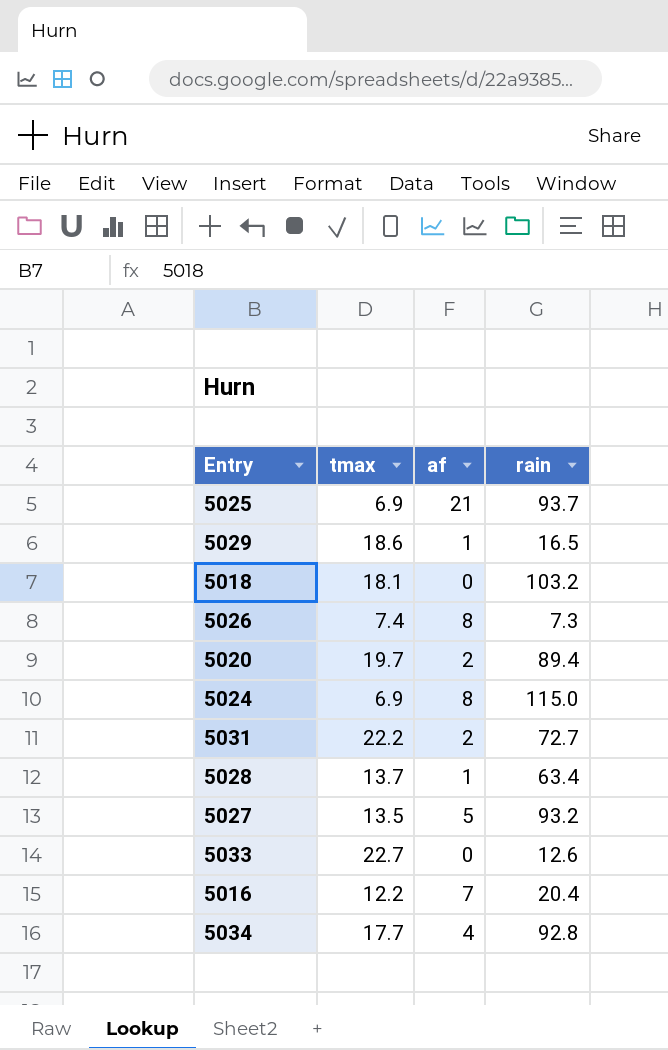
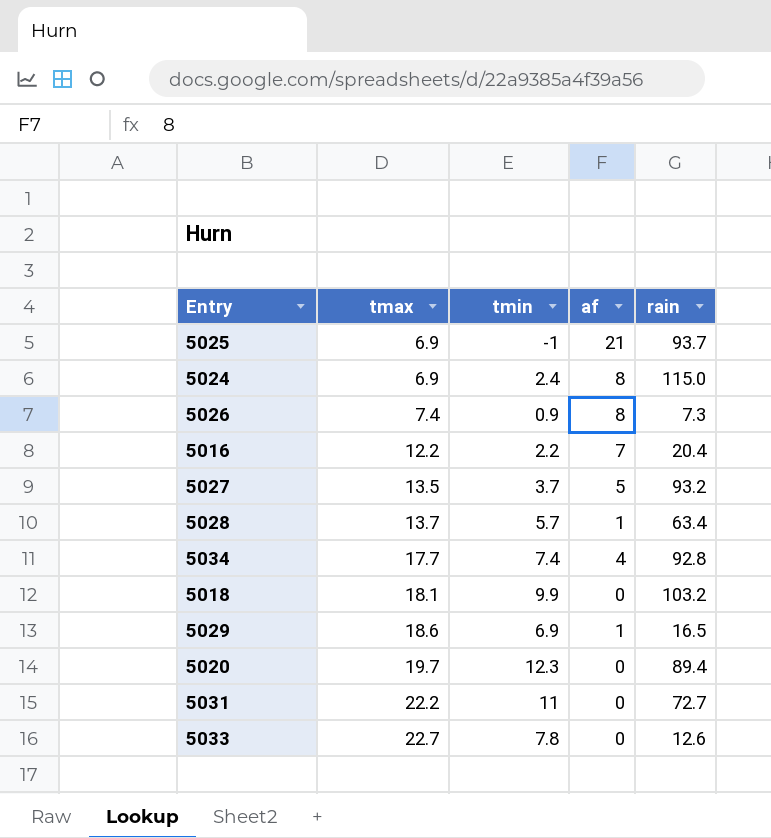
row order: none -> tmax ascending
column tmin | position: none -> 3
5020 | af: 2 -> 0
5031 | af: 2 -> 0

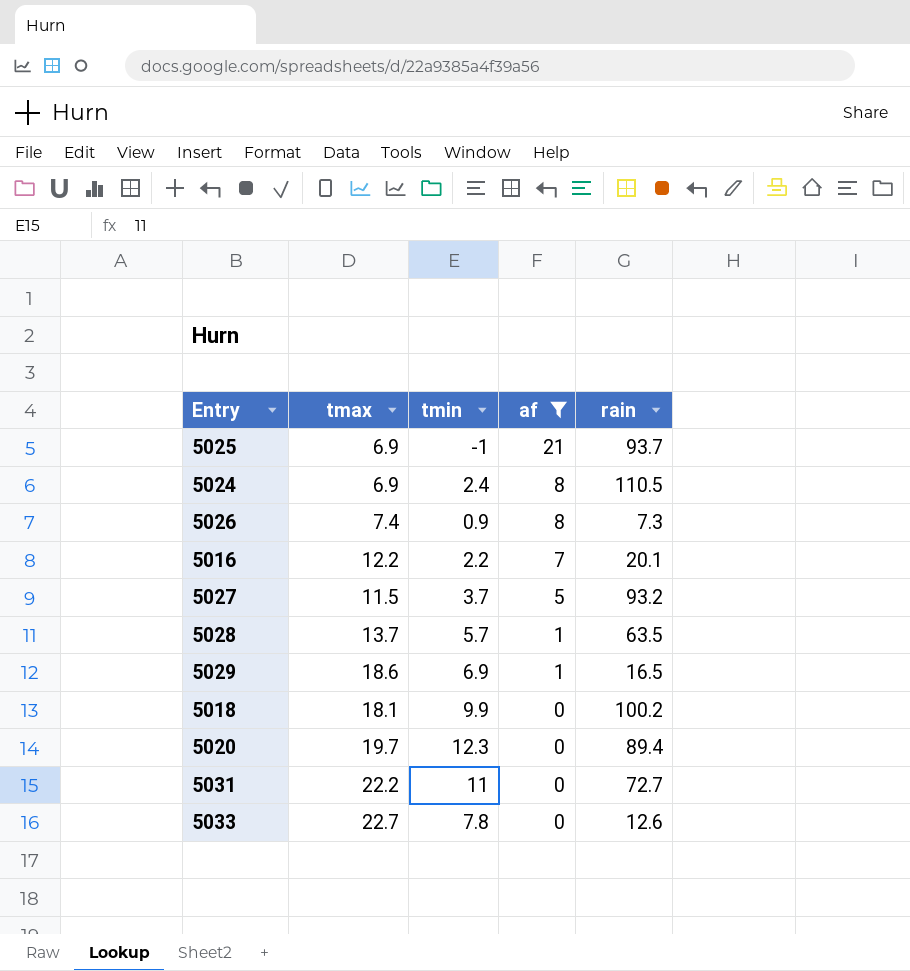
filter: none -> af != 4
row order: tmax ascending -> af descending
5024 | rain: 115.0 -> 110.5
5016 | rain: 20.4 -> 20.1
5027 | tmax: 13.5 -> 11.5
5028 | rain: 63.4 -> 63.5
5018 | rain: 103.2 -> 100.2

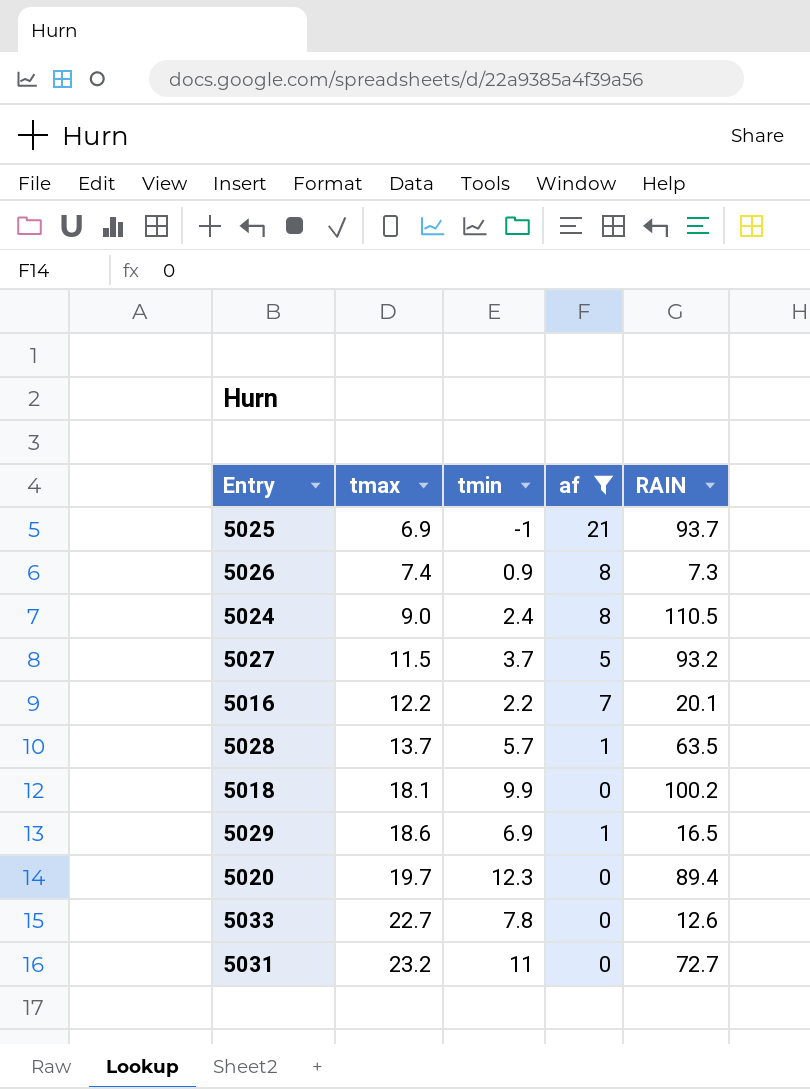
row order: af descending -> tmax ascending
column name: rain -> RAIN
5024 | tmax: 6.9 -> 9.0
5031 | tmax: 22.2 -> 23.2

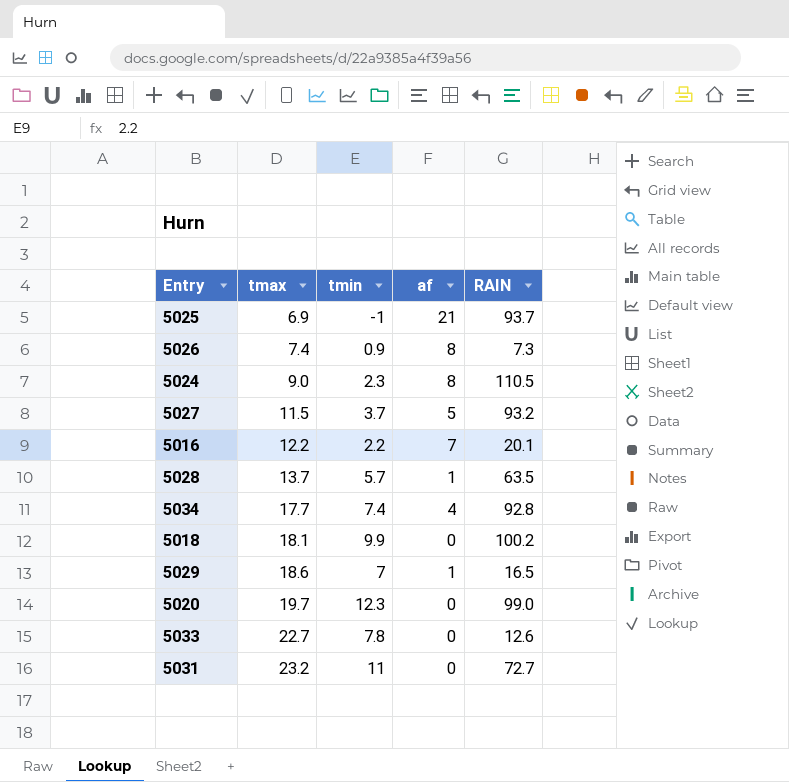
filter: af != 4 -> none
5024 | tmin: 2.4 -> 2.3
5029 | tmin: 6.9 -> 7
5020 | RAIN: 89.4 -> 99.0

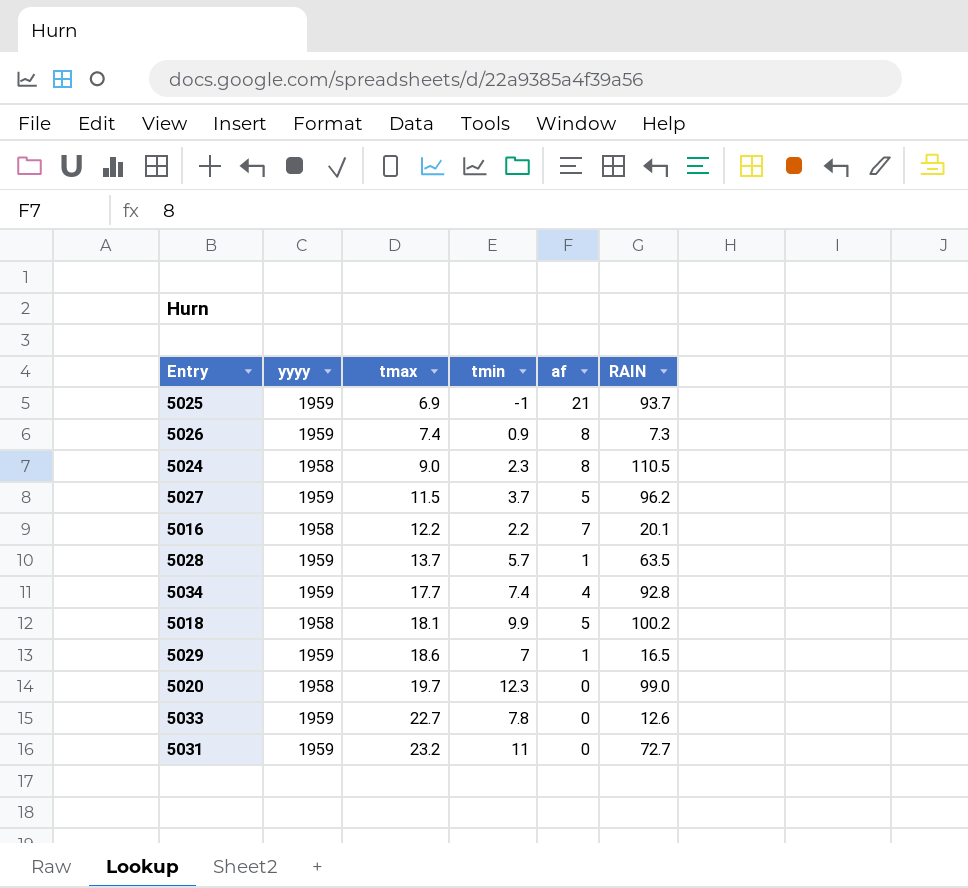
column yyyy | position: none -> 2
5027 | RAIN: 93.2 -> 96.2
5018 | af: 0 -> 5

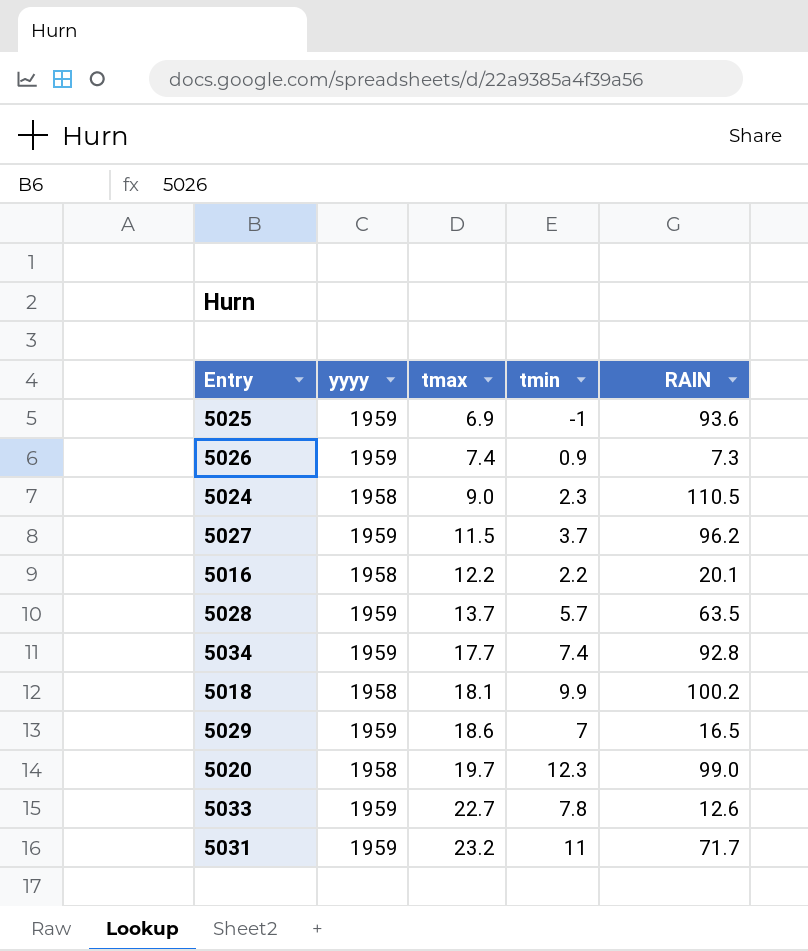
column af | position: 5 -> none
5025 | RAIN: 93.7 -> 93.6
5031 | RAIN: 72.7 -> 71.7

